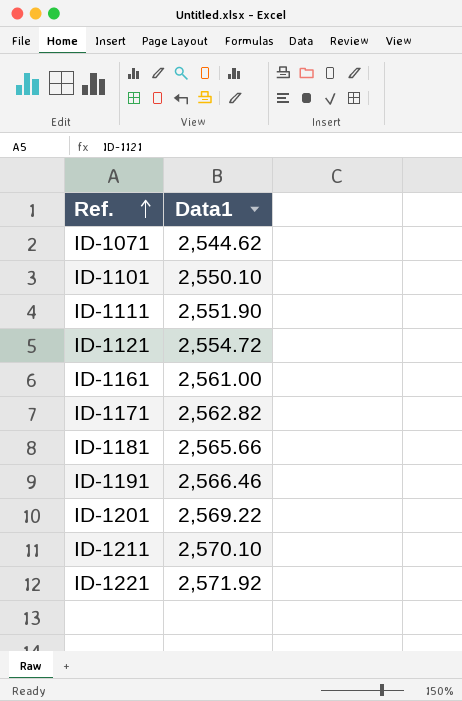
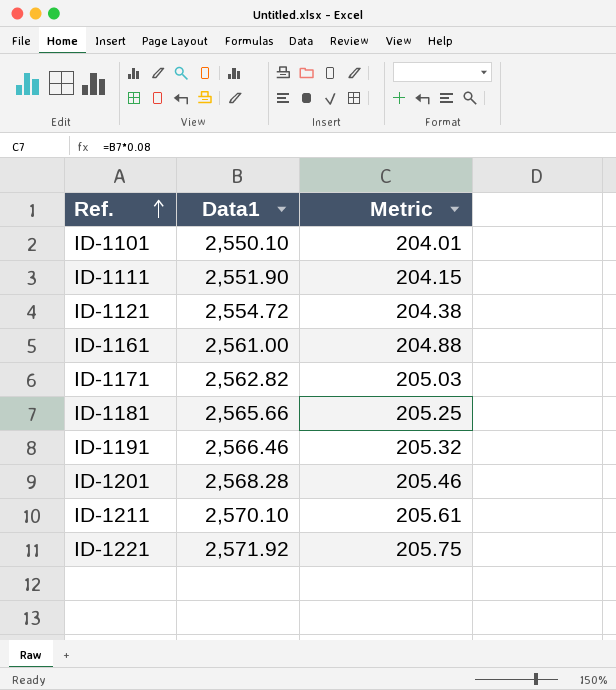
column Metric | formula: none -> [Data1] * 0.08
row ID-1071: 2,544.62 -> none
ID-1201 | Data1: 2,569.22 -> 2,568.28

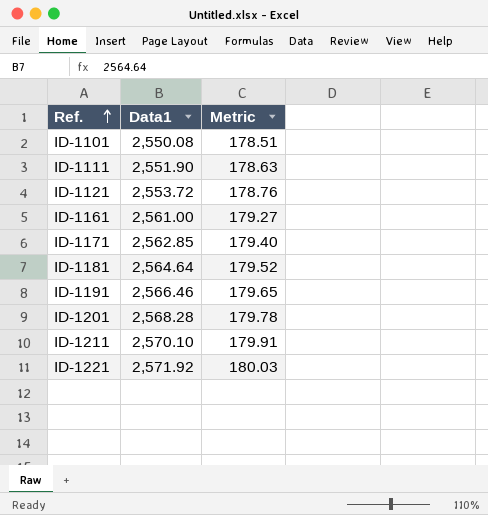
column Metric | formula: [Data1] * 0.08 -> [Data1] * 0.07
ID-1101 | Data1: 2,550.10 -> 2,550.08
ID-1121 | Data1: 2,554.72 -> 2,553.72
ID-1171 | Data1: 2,562.82 -> 2,562.85
ID-1181 | Data1: 2,565.66 -> 2,564.64

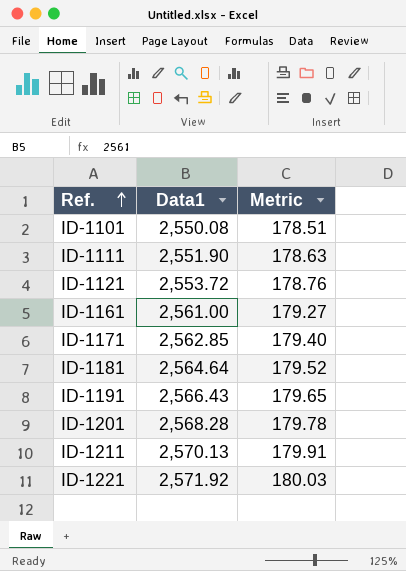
ID-1191 | Data1: 2,566.46 -> 2,566.43
ID-1211 | Data1: 2,570.10 -> 2,570.13

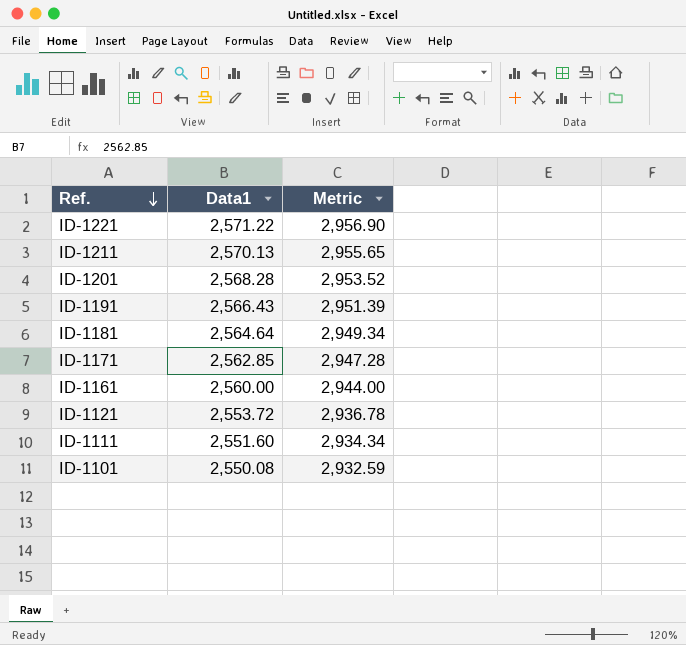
row order: Ref. ascending -> Ref. descending
column Metric | formula: [Data1] * 0.07 -> [Data1] * 1.15
ID-1221 | Data1: 2,571.92 -> 2,571.22
ID-1161 | Data1: 2,561.00 -> 2,560.00
ID-1111 | Data1: 2,551.90 -> 2,551.60

